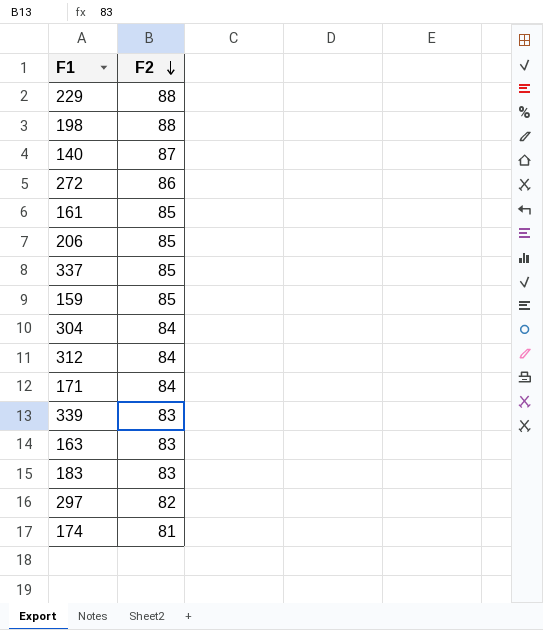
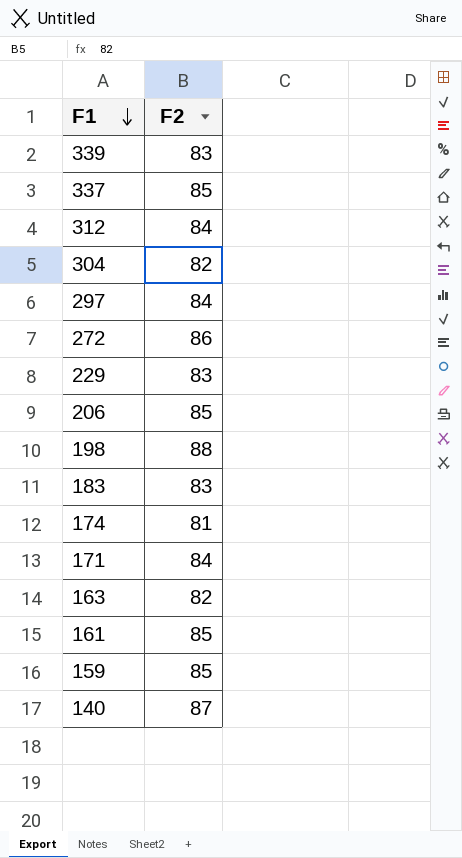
row order: F2 descending -> F1 descending
304 | F2: 84 -> 82
297 | F2: 82 -> 84
229 | F2: 88 -> 83
163 | F2: 83 -> 82

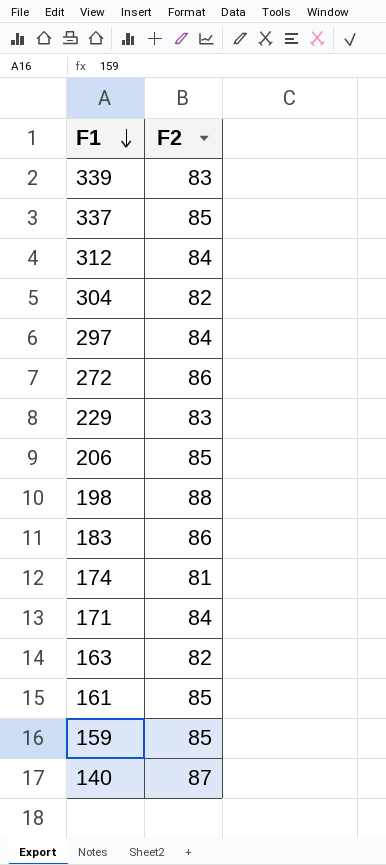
183 | F2: 83 -> 86

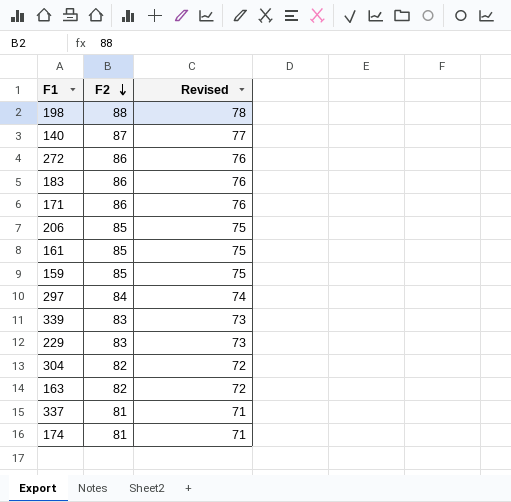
row order: F1 descending -> F2 descending
column Revised | formula: none -> [F2] - 10
row 312: 84 -> none
171 | F2: 84 -> 86
337 | F2: 85 -> 81

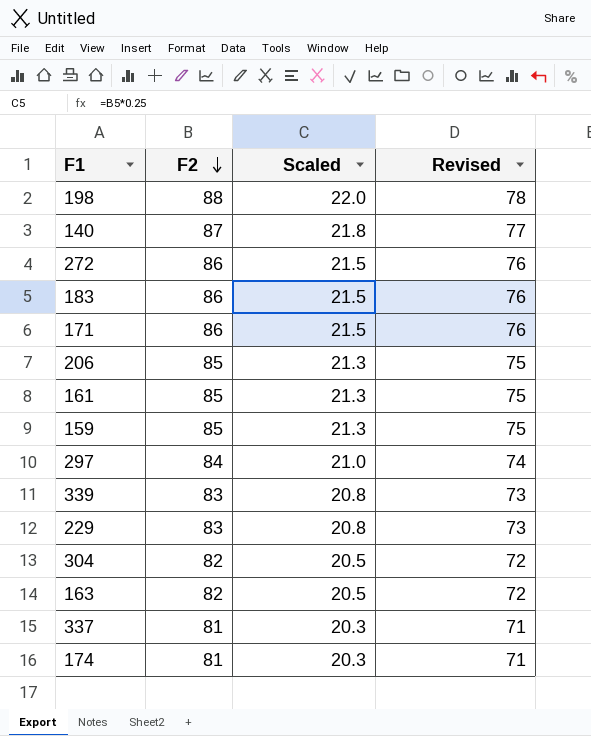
column Scaled | formula: none -> [F2] * 0.25

